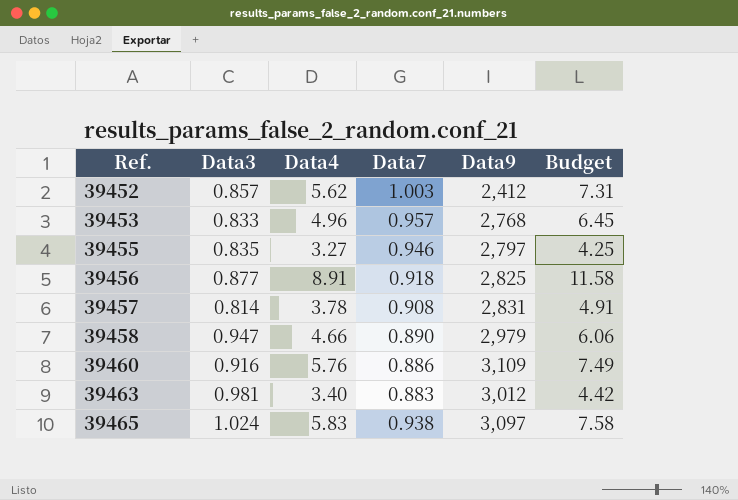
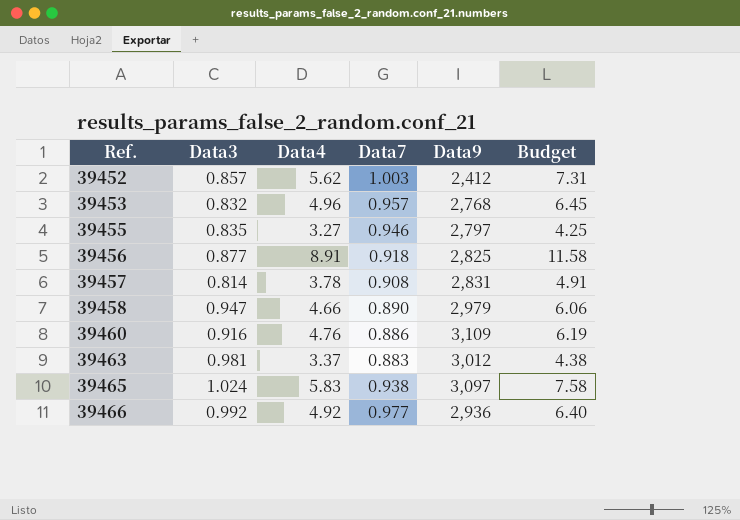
39453 | Data3: 0.833 -> 0.832
39460 | Data4: 5.76 -> 4.76
39460 | Budget: 7.49 -> 6.19
39463 | Data4: 3.40 -> 3.37
39463 | Budget: 4.42 -> 4.38
row 39466: none -> 0.992 | 4.92 | 0.977 | 2,936 | 6.40

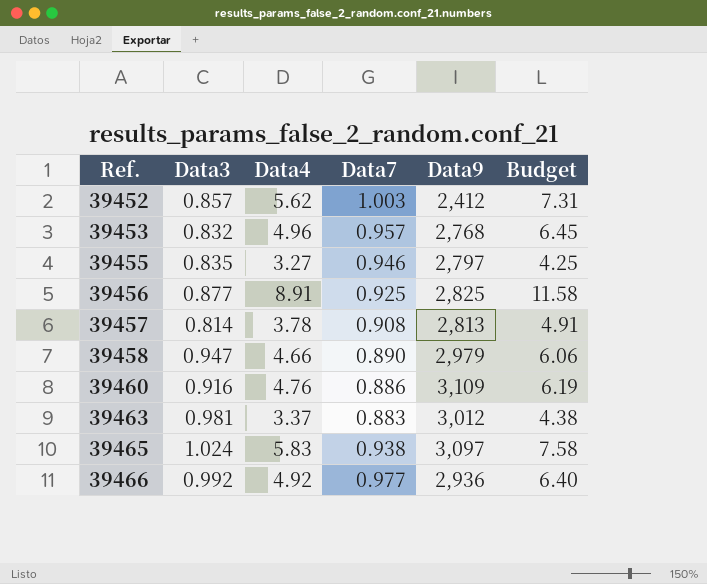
39456 | Data7: 0.918 -> 0.925
39457 | Data9: 2,831 -> 2,813

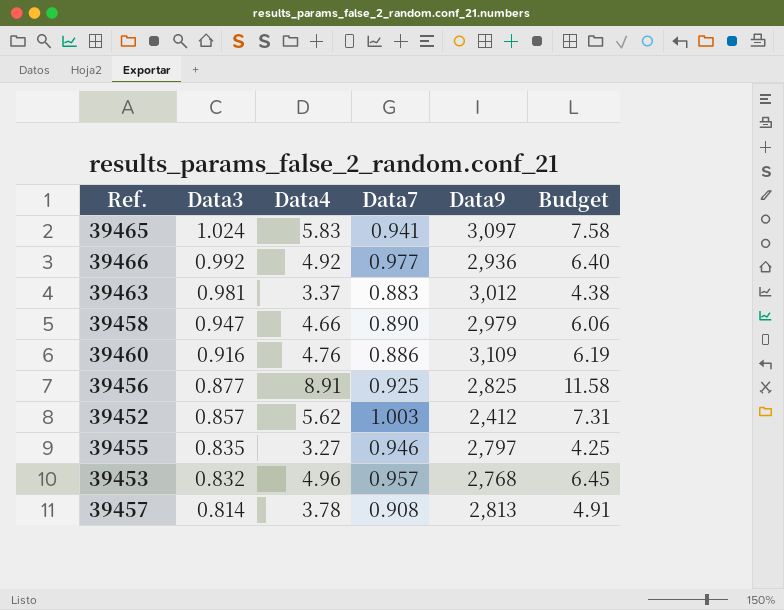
row order: Ref. ascending -> Data3 descending
39465 | Data7: 0.938 -> 0.941

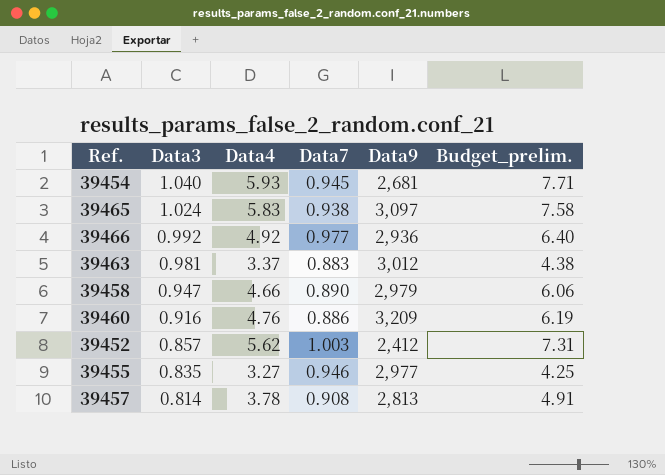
column name: Budget -> Budget_prelim.
row 39456: 0.877 | 8.91 | 0.925 | 2,825 | 11.58 -> none
row 39453: 0.832 | 4.96 | 0.957 | 2,768 | 6.45 -> none
row 39454: none -> 1.040 | 5.93 | 0.945 | 2,681 | 7.71
39465 | Data7: 0.941 -> 0.938
39460 | Data9: 3,109 -> 3,209
39455 | Data9: 2,797 -> 2,977

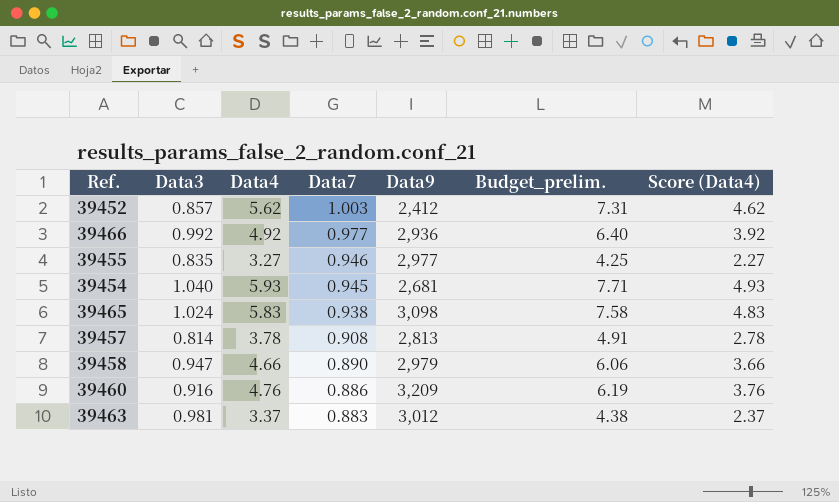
row order: Data3 descending -> Data7 descending
column Score (Data4) | formula: none -> [Data4] - 1
39465 | Data9: 3,097 -> 3,098

